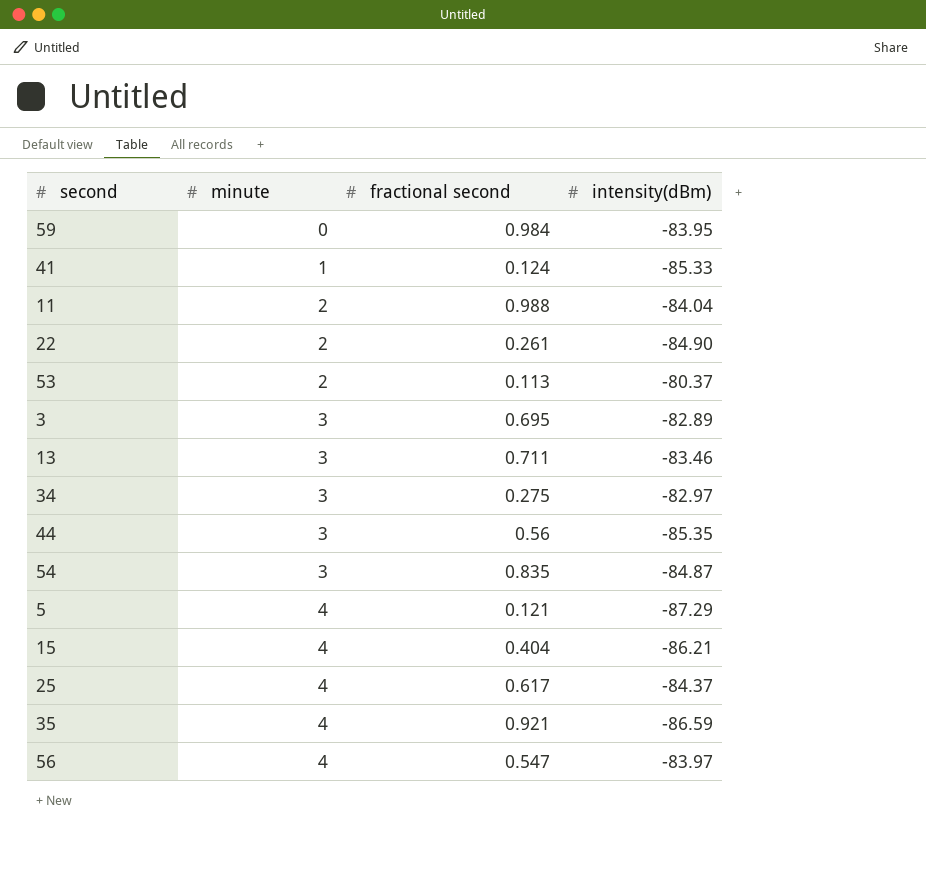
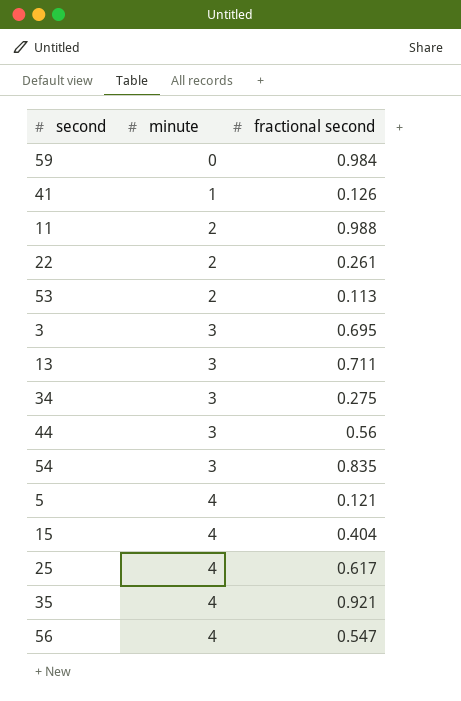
column intensity(dBm) | position: 4 -> none
41 | fractional second: 0.124 -> 0.126

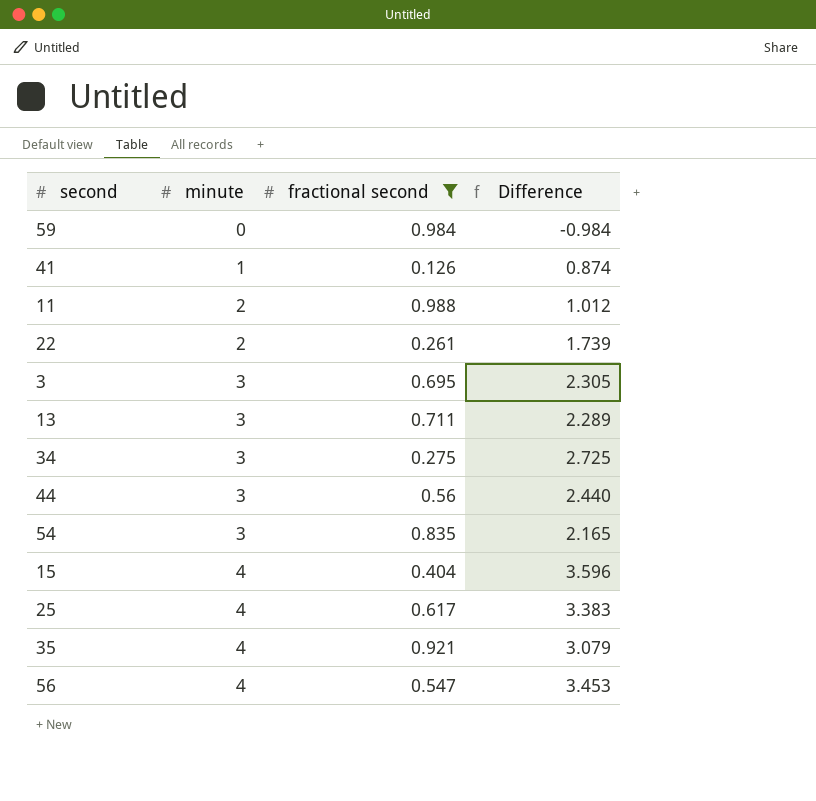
filter: none -> fractional second >= 0.126
column Difference | formula: none -> [minute] - [fractional second]

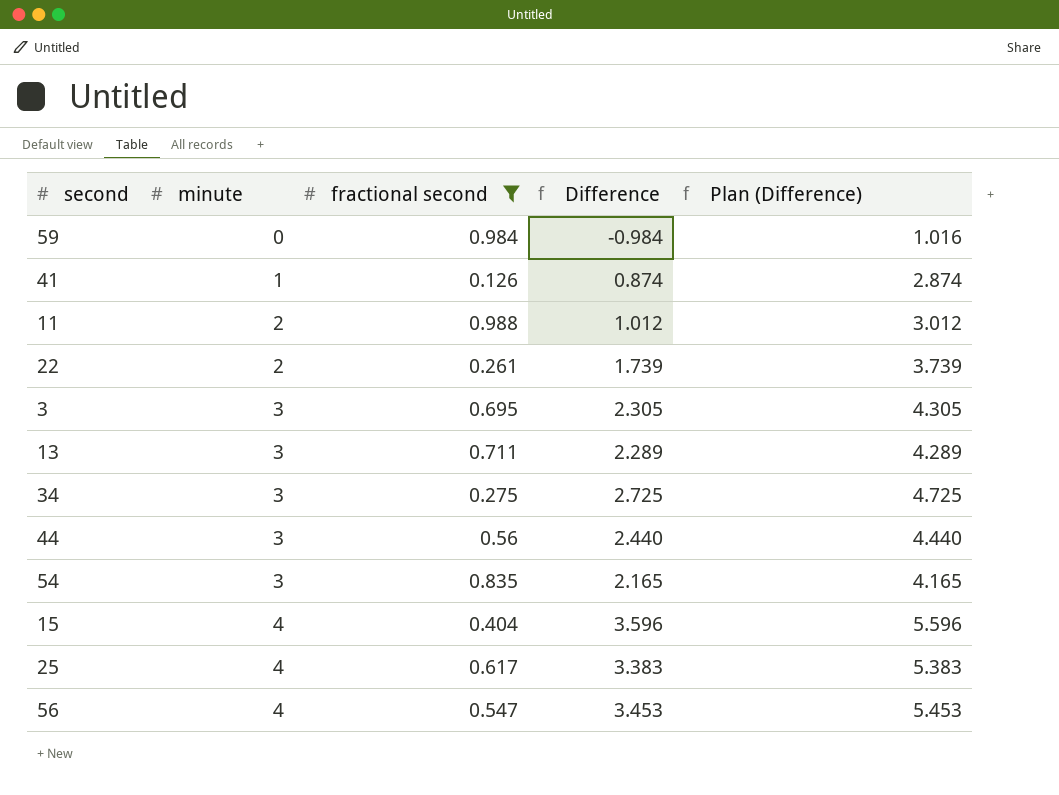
column Plan (Difference) | formula: none -> [Difference] + 2
row 35: 4 | 0.921 | 3.079 -> none

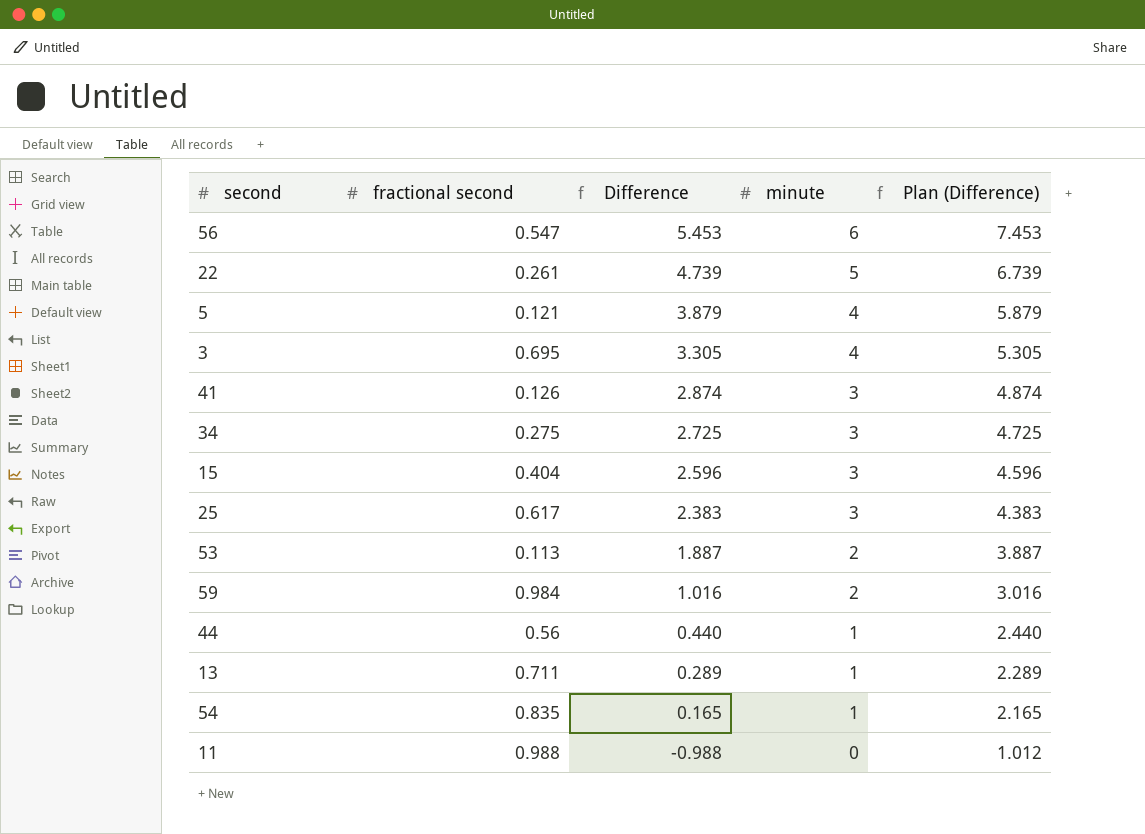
filter: fractional second >= 0.126 -> none
row order: minute ascending -> Difference descending
column minute | position: 2 -> 4
56 | Difference: 3.453 -> 5.453
56 | minute: 4 -> 6
56 | Plan (Difference): 5.453 -> 7.453
22 | Difference: 1.739 -> 4.739
22 | minute: 2 -> 5
22 | Plan (Difference): 3.739 -> 6.739
3 | Difference: 2.305 -> 3.305
3 | minute: 3 -> 4
3 | Plan (Difference): 4.305 -> 5.305
41 | Difference: 0.874 -> 2.874
41 | minute: 1 -> 3
41 | Plan (Difference): 2.874 -> 4.874
15 | Difference: 3.596 -> 2.596
15 | minute: 4 -> 3
15 | Plan (Difference): 5.596 -> 4.596
25 | Difference: 3.383 -> 2.383
25 | minute: 4 -> 3
25 | Plan (Difference): 5.383 -> 4.383
59 | Difference: -0.984 -> 1.016
59 | minute: 0 -> 2
59 | Plan (Difference): 1.016 -> 3.016
44 | Difference: 2.440 -> 0.440
44 | minute: 3 -> 1
44 | Plan (Difference): 4.440 -> 2.440
13 | Difference: 2.289 -> 0.289
13 | minute: 3 -> 1
13 | Plan (Difference): 4.289 -> 2.289
54 | Difference: 2.165 -> 0.165
54 | minute: 3 -> 1
54 | Plan (Difference): 4.165 -> 2.165
11 | Difference: 1.012 -> -0.988
11 | minute: 2 -> 0
11 | Plan (Difference): 3.012 -> 1.012

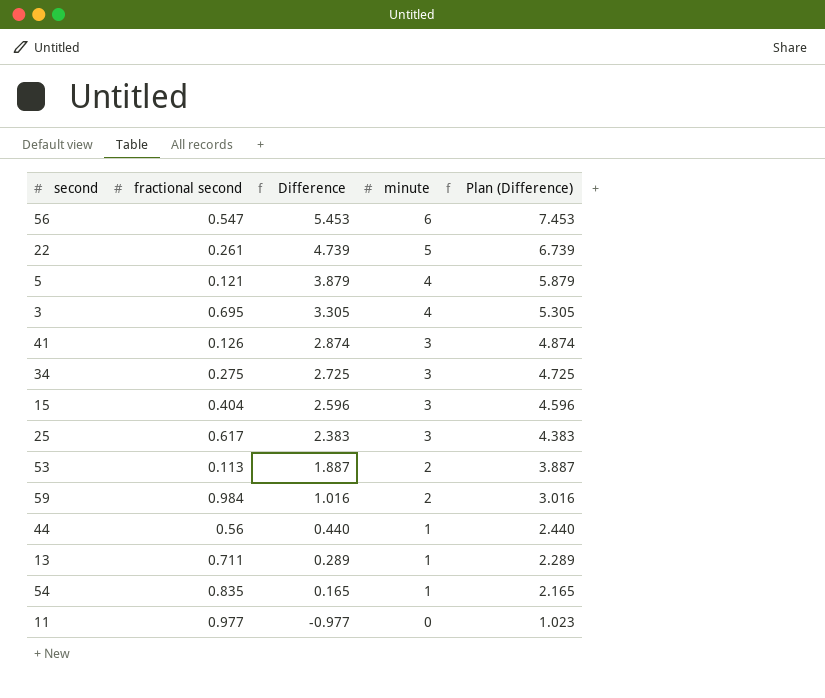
11 | fractional second: 0.988 -> 0.977
11 | Difference: -0.988 -> -0.977
11 | Plan (Difference): 1.012 -> 1.023

